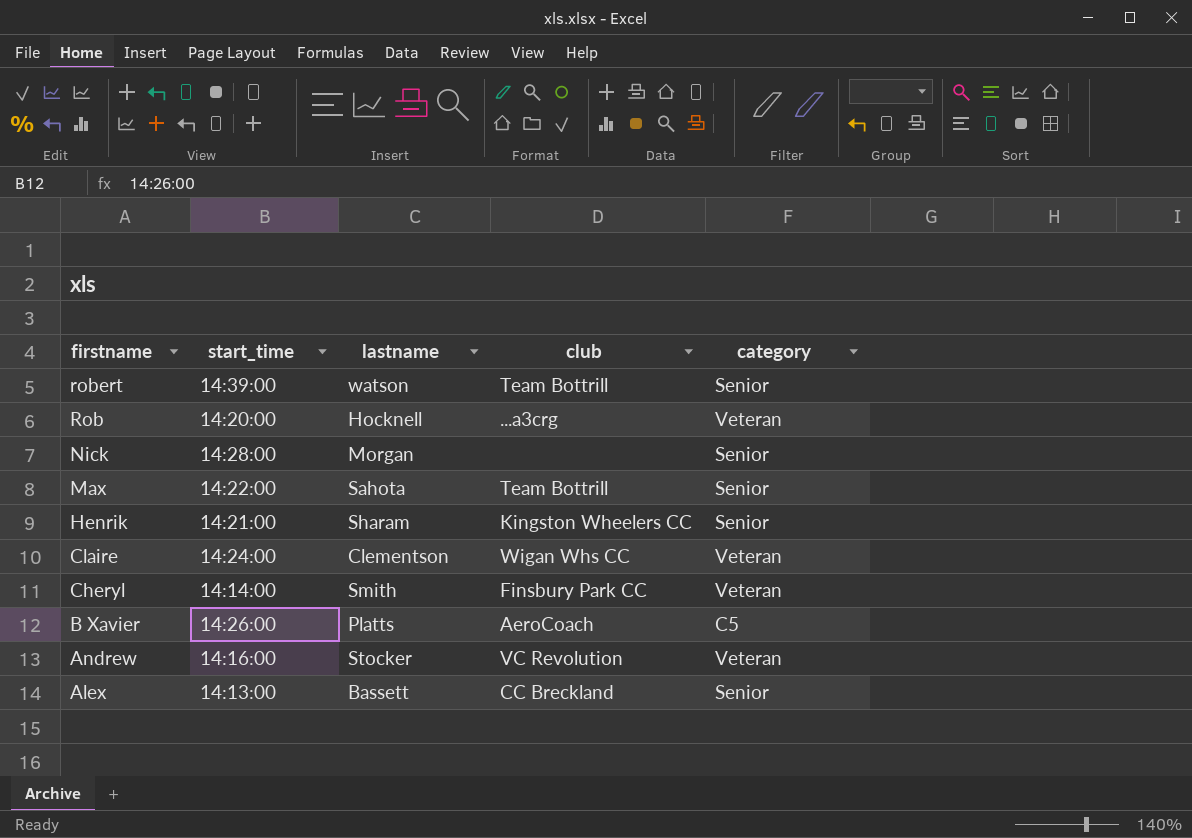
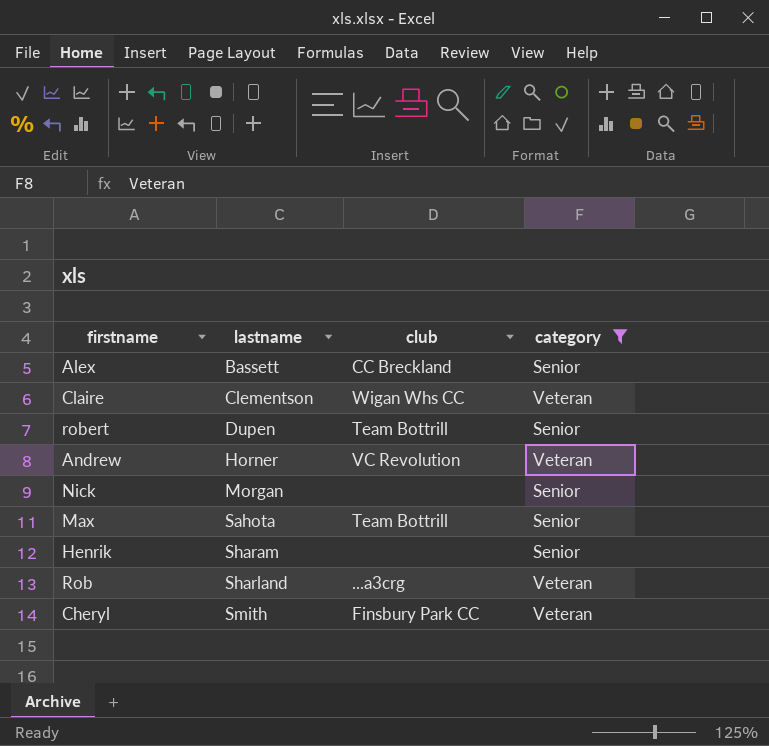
filter: none -> category != C5
row order: firstname descending -> lastname ascending
column start_time | position: 2 -> none
robert | lastname: watson -> Dupen
Andrew | lastname: Stocker -> Horner
Henrik | club: Kingston Wheelers CC -> none
Rob | lastname: Hocknell -> Sharland

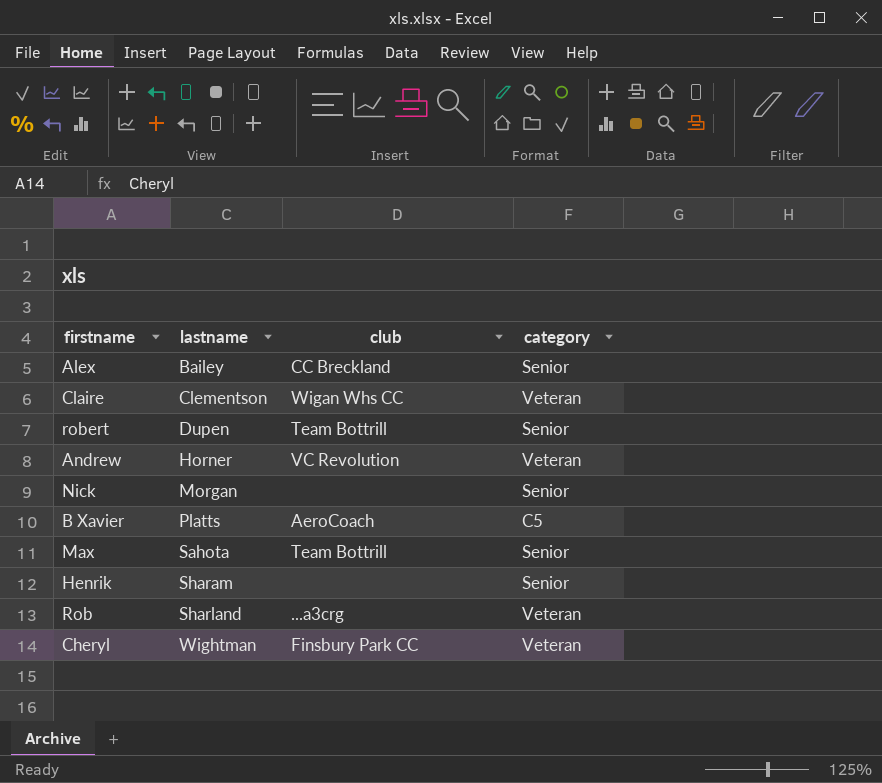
filter: category != C5 -> none
Alex | lastname: Bassett -> Bailey
Cheryl | lastname: Smith -> Wightman

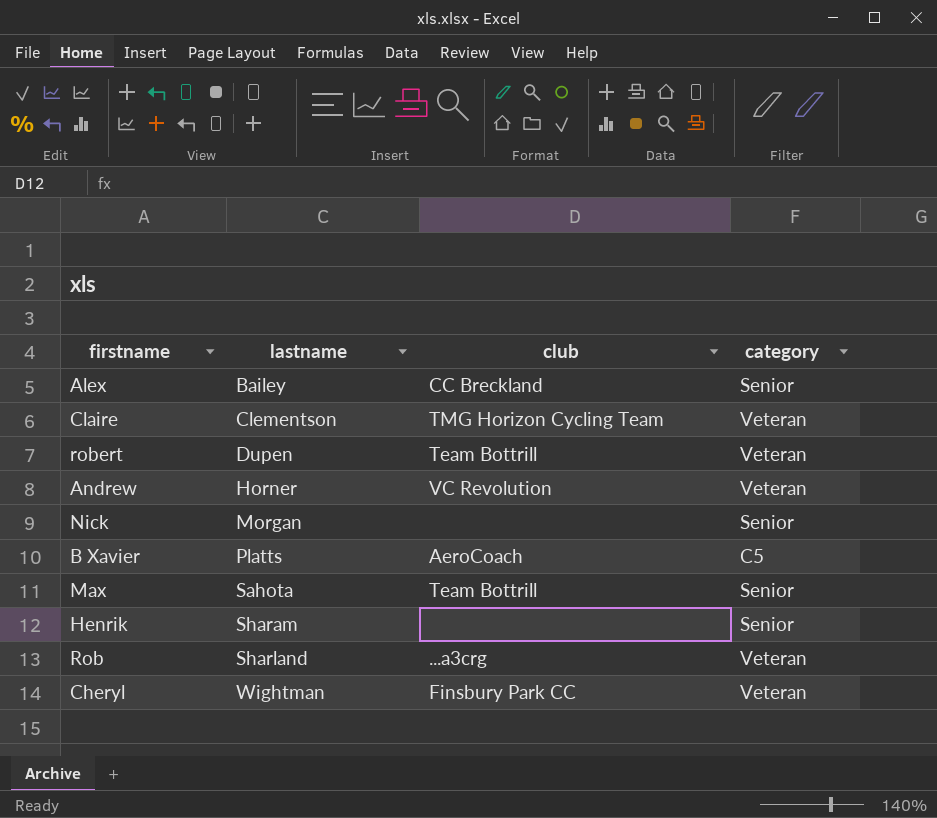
Claire | club: Wigan Whs CC -> TMG Horizon Cycling Team
robert | category: Senior -> Veteran

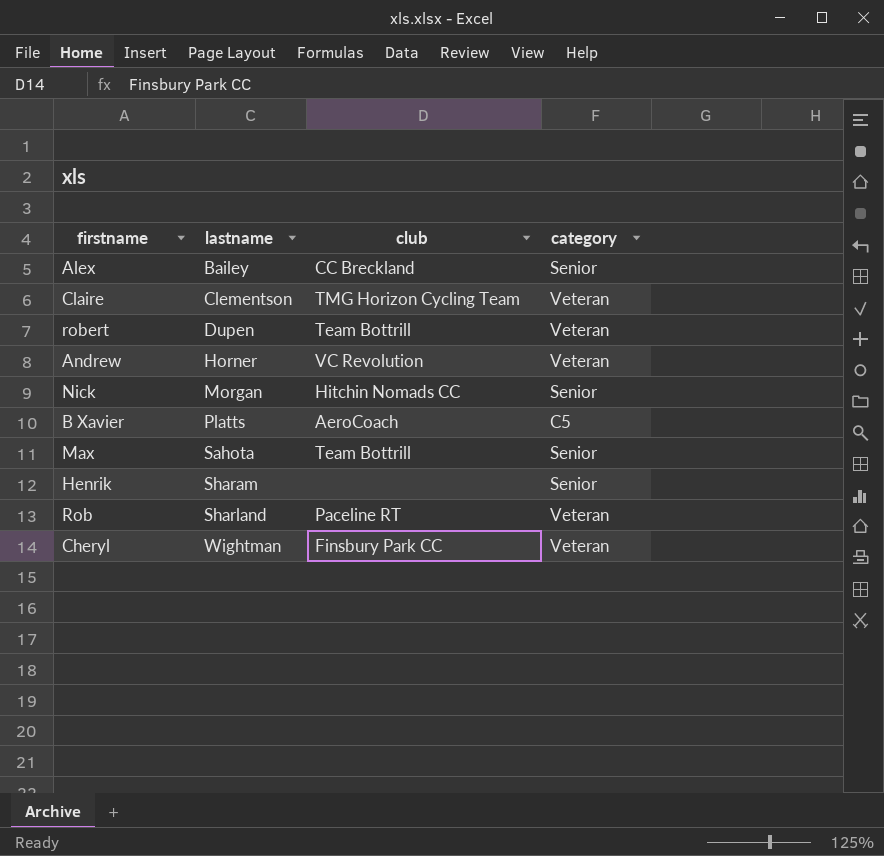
Nick | club: none -> Hitchin Nomads CC
Rob | club: ...a3crg -> Paceline RT

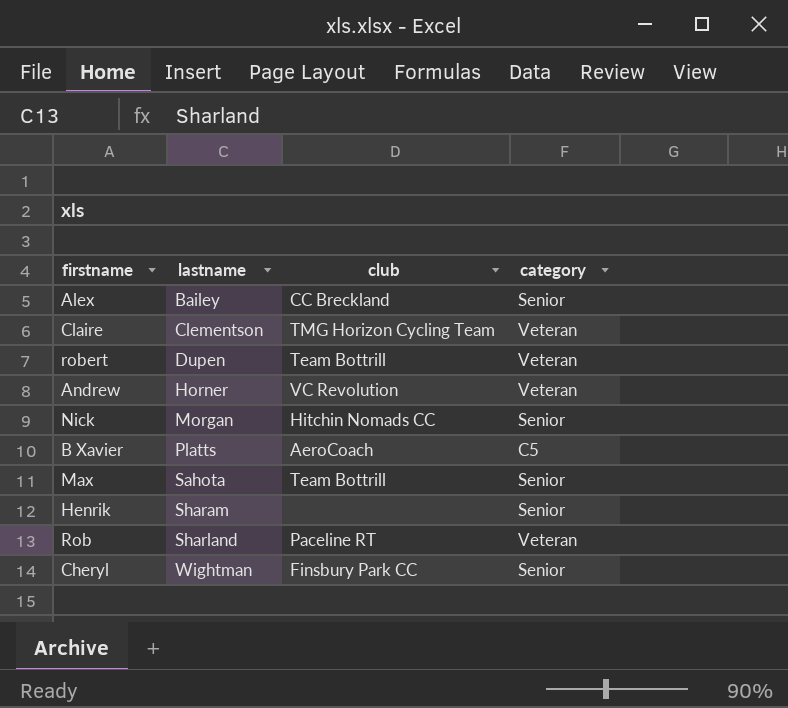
Cheryl | category: Veteran -> Senior

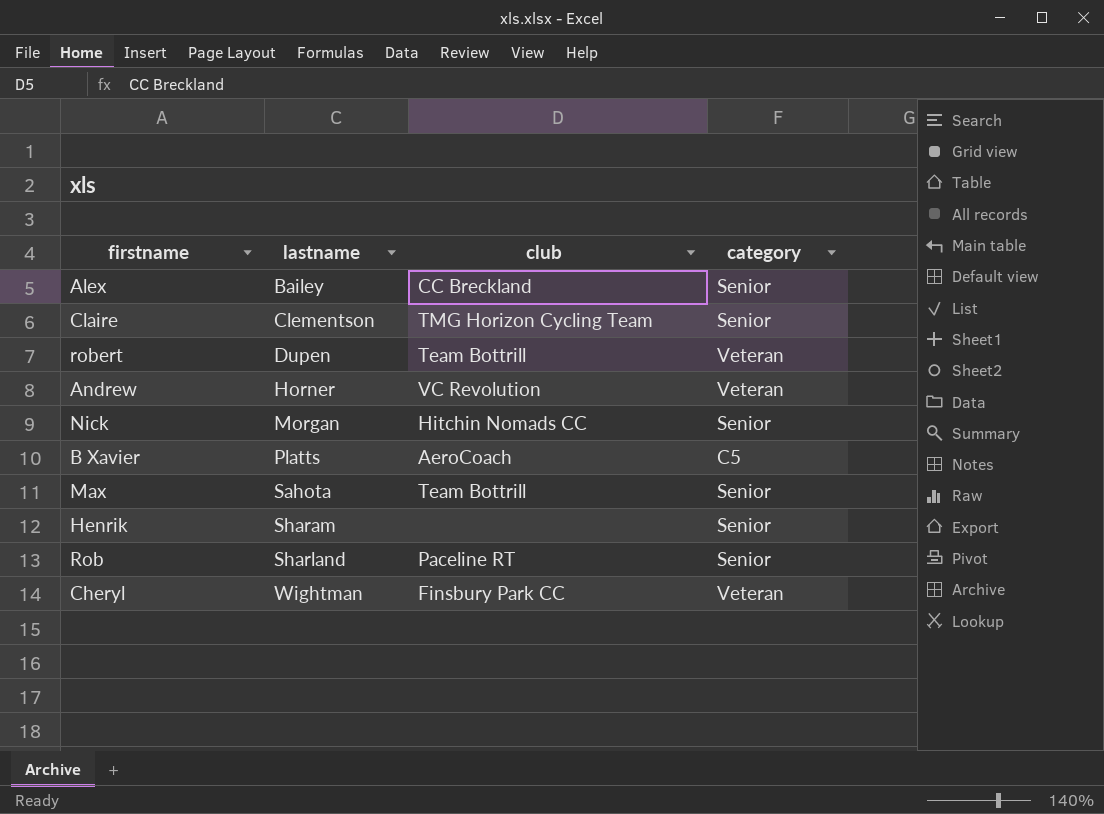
Claire | category: Veteran -> Senior
Rob | category: Veteran -> Senior
Cheryl | category: Senior -> Veteran

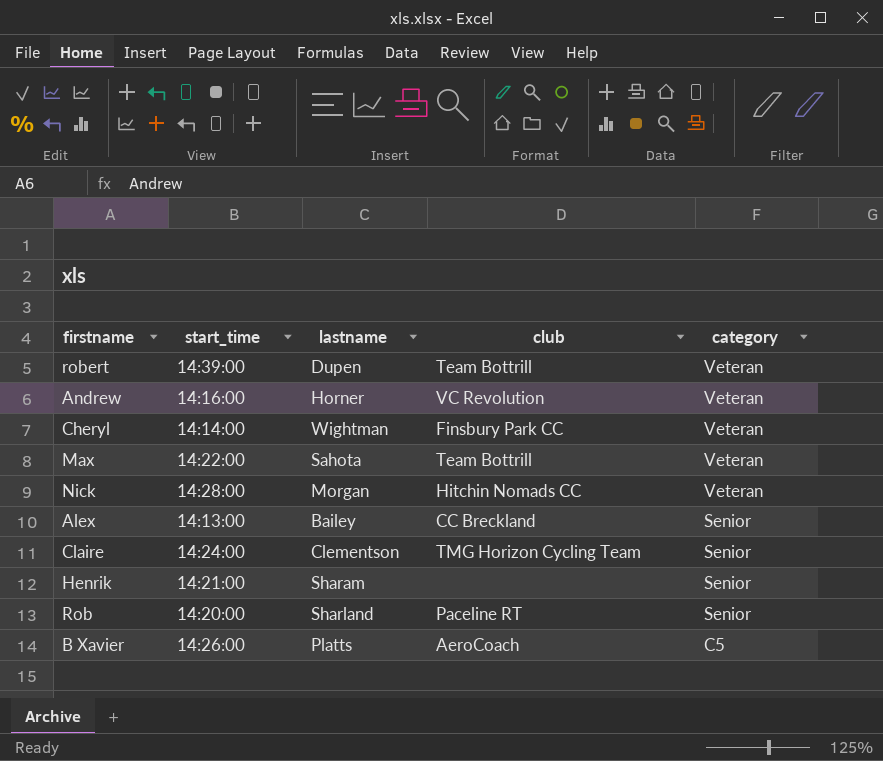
row order: lastname ascending -> category descending
column start_time | position: none -> 2
Max | category: Senior -> Veteran
Nick | category: Senior -> Veteran

